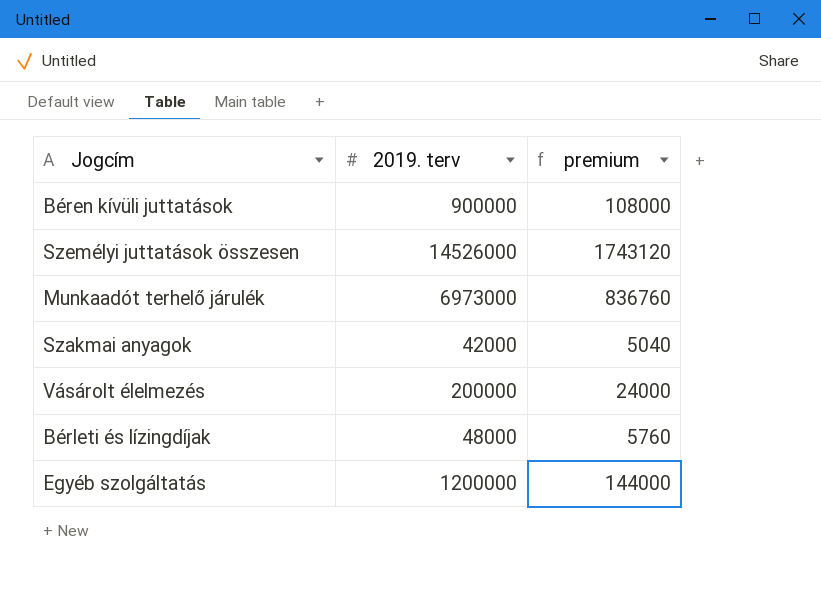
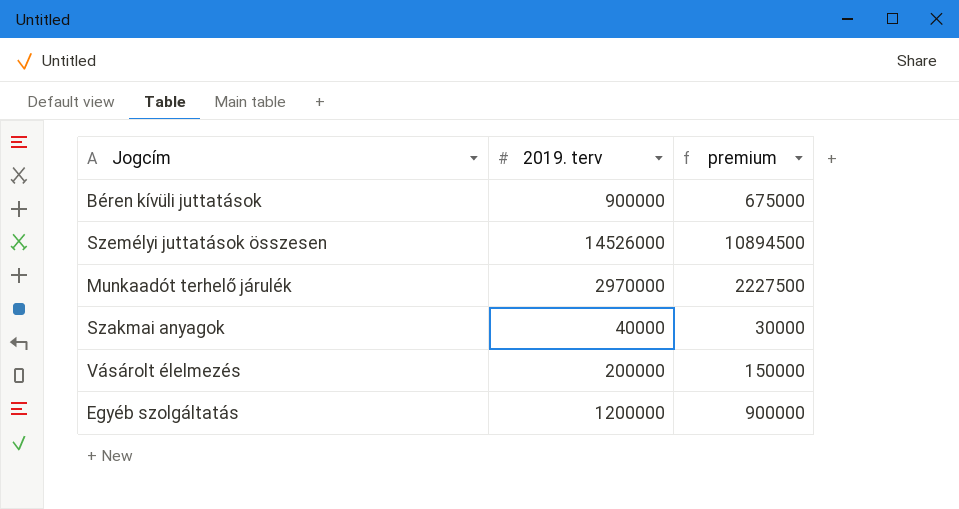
column premium | formula: [2019. terv] * 0.12 -> [2019. terv] * 0.75
row Bérleti és lízingdíjak: 48000 | 5760 -> none
Munkaadót terhelő járulék | 2019. terv: 6973000 -> 2970000
Szakmai anyagok | 2019. terv: 42000 -> 40000

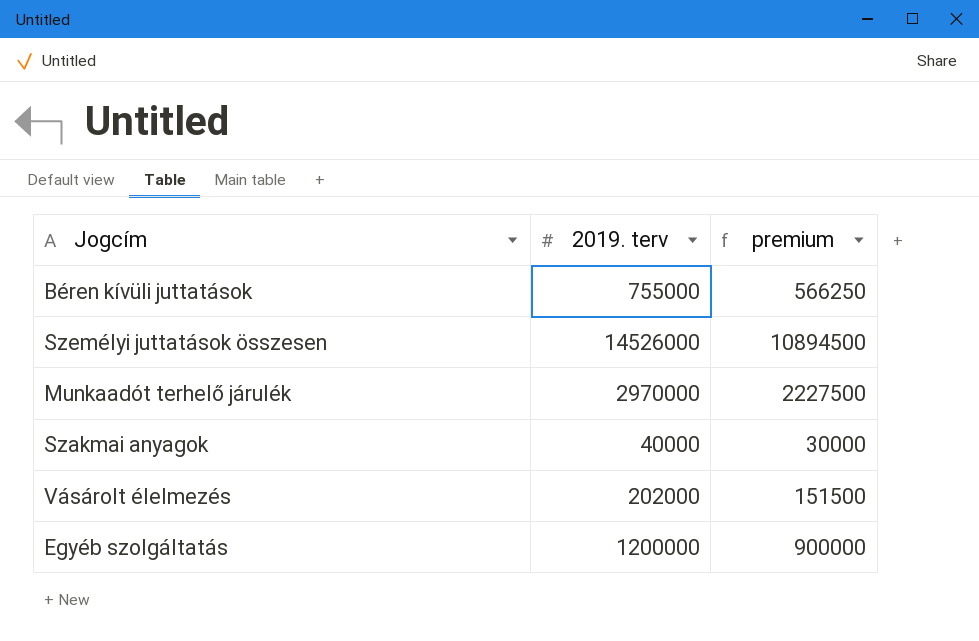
Béren kívüli juttatások | 2019. terv: 900000 -> 755000
Béren kívüli juttatások | premium: 675000 -> 566250
Vásárolt élelmezés | 2019. terv: 200000 -> 202000
Vásárolt élelmezés | premium: 150000 -> 151500

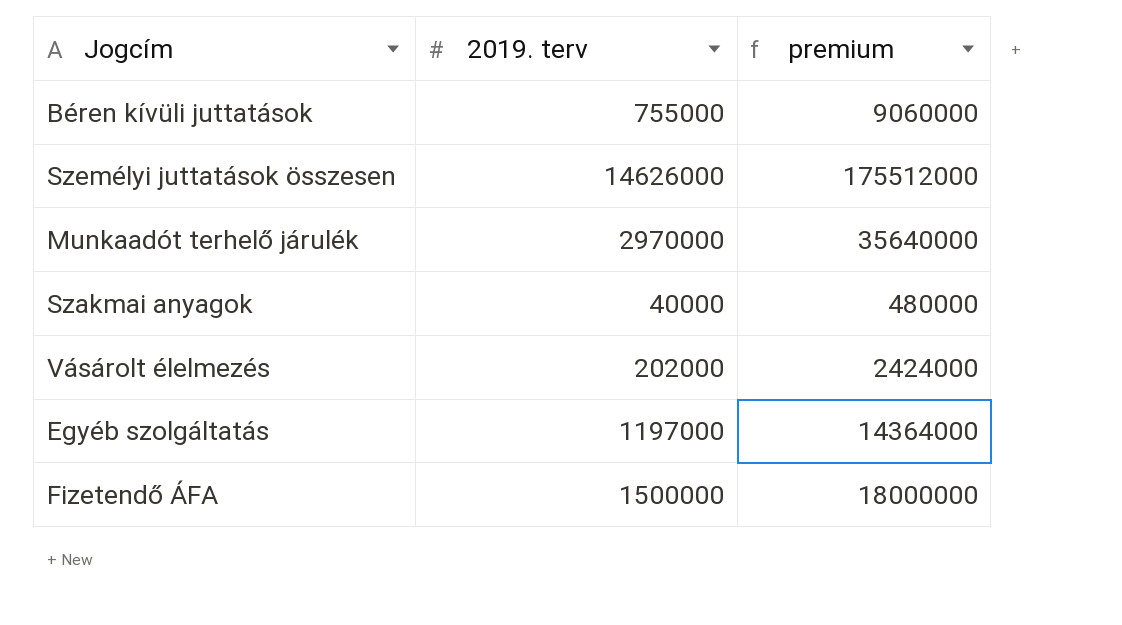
column premium | formula: [2019. terv] * 0.75 -> [2019. terv] * 12
Személyi juttatások összesen | 2019. terv: 14526000 -> 14626000
Egyéb szolgáltatás | 2019. terv: 1200000 -> 1197000
row Fizetendő ÁFA: none -> 1500000 | 18000000

